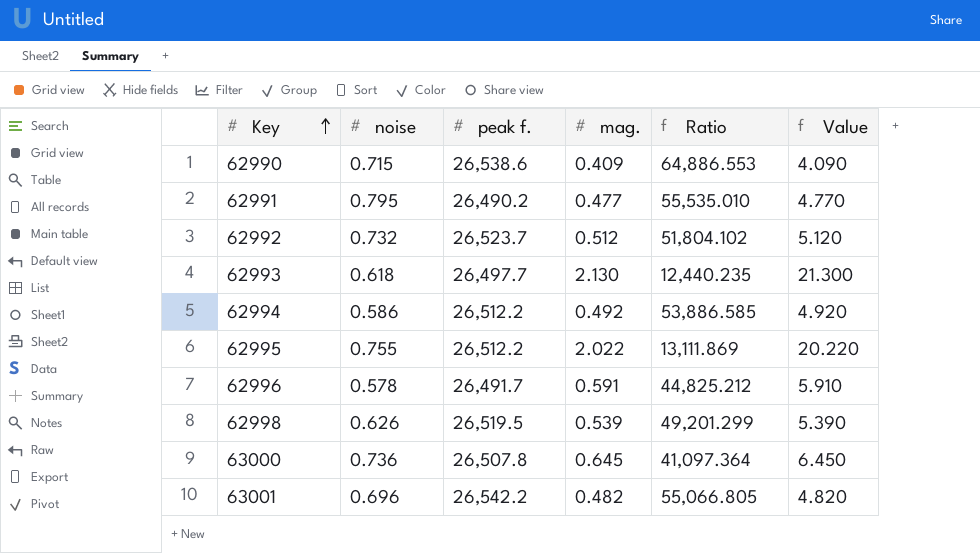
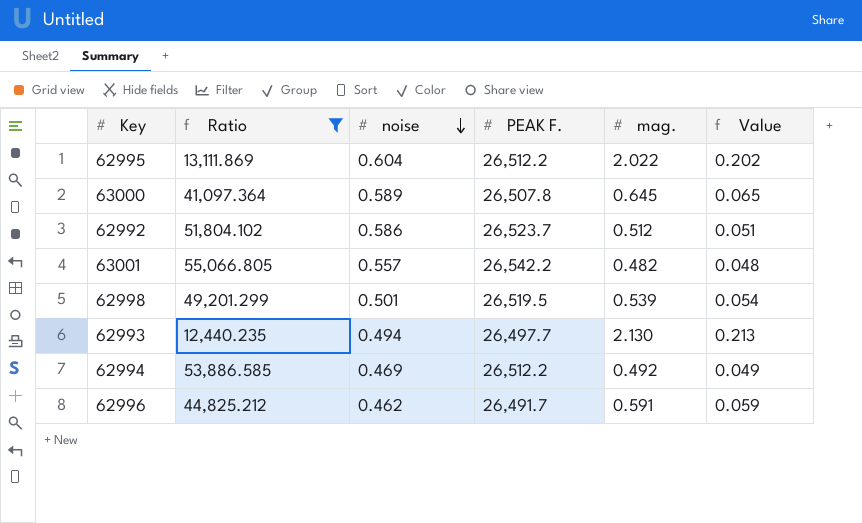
filter: none -> Ratio <= 55,066.805
row order: Key ascending -> noise descending
column Ratio | position: 5 -> 2
column name: peak f. -> PEAK F.
column Value | formula: [mag.] * 10 -> [mag.] * 0.1
62995 | noise: 0.755 -> 0.604
63000 | noise: 0.736 -> 0.589
62992 | noise: 0.732 -> 0.586
63001 | noise: 0.696 -> 0.557
62998 | noise: 0.626 -> 0.501
62993 | noise: 0.618 -> 0.494
62994 | noise: 0.586 -> 0.469
62996 | noise: 0.578 -> 0.462

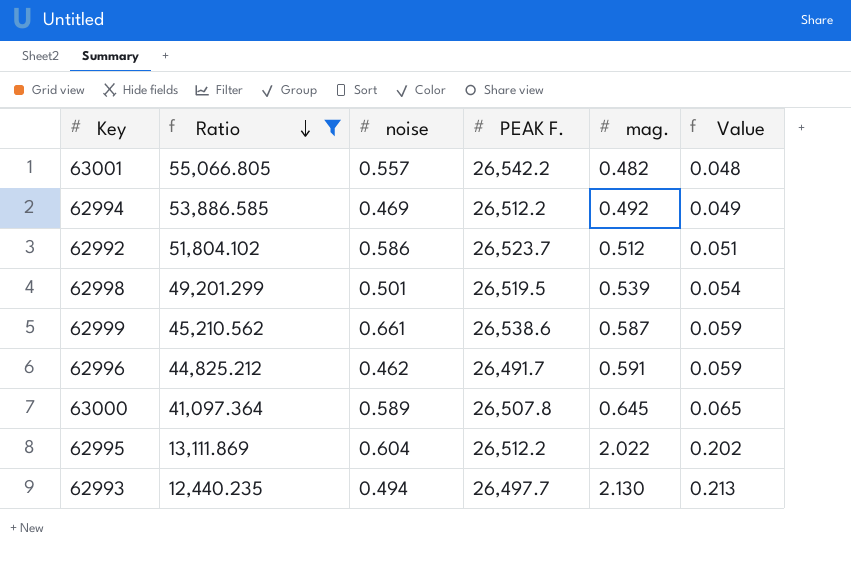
row order: noise descending -> Ratio descending
row 62999: none -> 45,210.562 | 0.661 | 26,538.6 | 0.587 | 0.059

